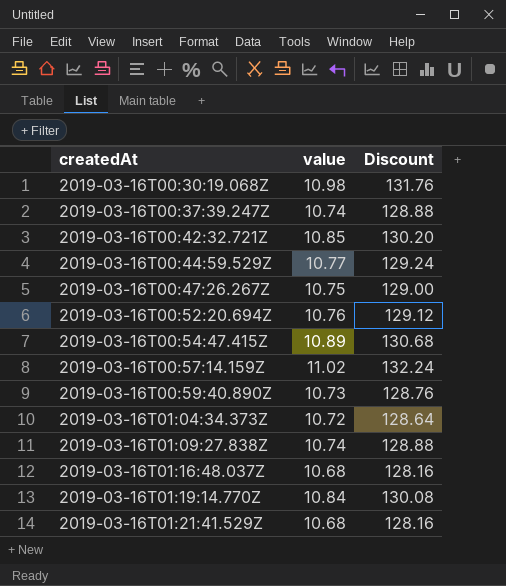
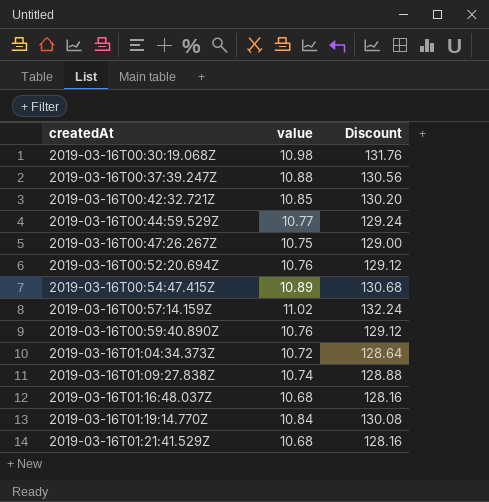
2019-03-16T00:37:39.247Z | value: 10.74 -> 10.88
2019-03-16T00:37:39.247Z | Discount: 128.88 -> 130.56
2019-03-16T00:59:40.890Z | value: 10.73 -> 10.76
2019-03-16T00:59:40.890Z | Discount: 128.76 -> 129.12

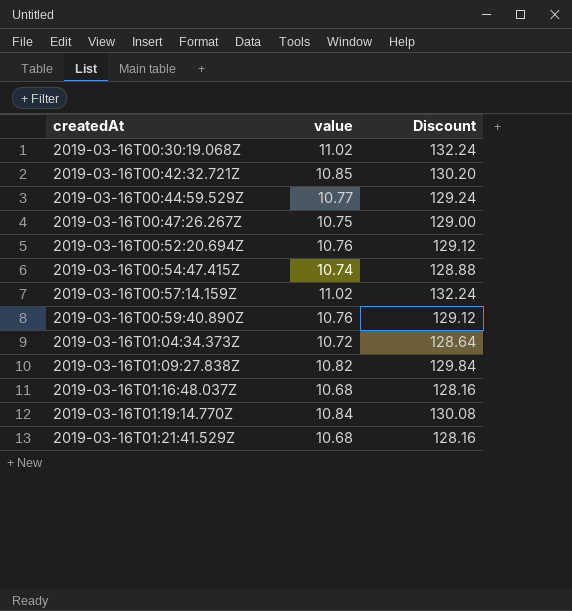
row 2019-03-16T00:37:39.247Z: 10.88 | 130.56 -> none
2019-03-16T00:30:19.068Z | value: 10.98 -> 11.02
2019-03-16T00:30:19.068Z | Discount: 131.76 -> 132.24
2019-03-16T00:54:47.415Z | value: 10.89 -> 10.74
2019-03-16T00:54:47.415Z | Discount: 130.68 -> 128.88
2019-03-16T01:09:27.838Z | value: 10.74 -> 10.82
2019-03-16T01:09:27.838Z | Discount: 128.88 -> 129.84

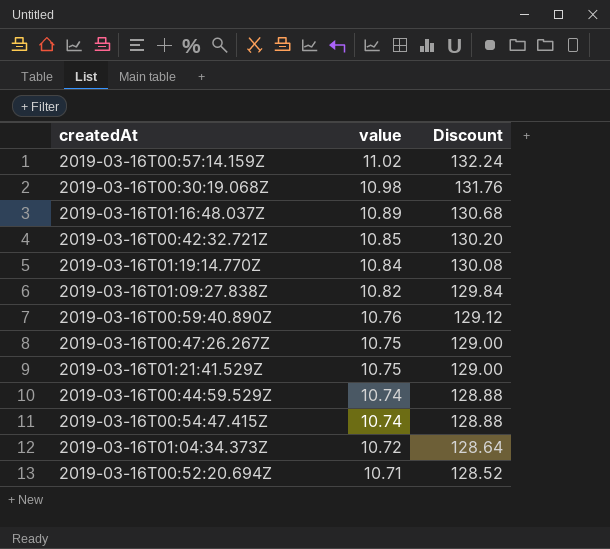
row order: createdAt ascending -> value descending
2019-03-16T00:30:19.068Z | value: 11.02 -> 10.98
2019-03-16T00:30:19.068Z | Discount: 132.24 -> 131.76
2019-03-16T01:16:48.037Z | value: 10.68 -> 10.89
2019-03-16T01:16:48.037Z | Discount: 128.16 -> 130.68
2019-03-16T01:21:41.529Z | value: 10.68 -> 10.75
2019-03-16T01:21:41.529Z | Discount: 128.16 -> 129.00
2019-03-16T00:44:59.529Z | value: 10.77 -> 10.74
2019-03-16T00:44:59.529Z | Discount: 129.24 -> 128.88
2019-03-16T00:52:20.694Z | value: 10.76 -> 10.71
2019-03-16T00:52:20.694Z | Discount: 129.12 -> 128.52

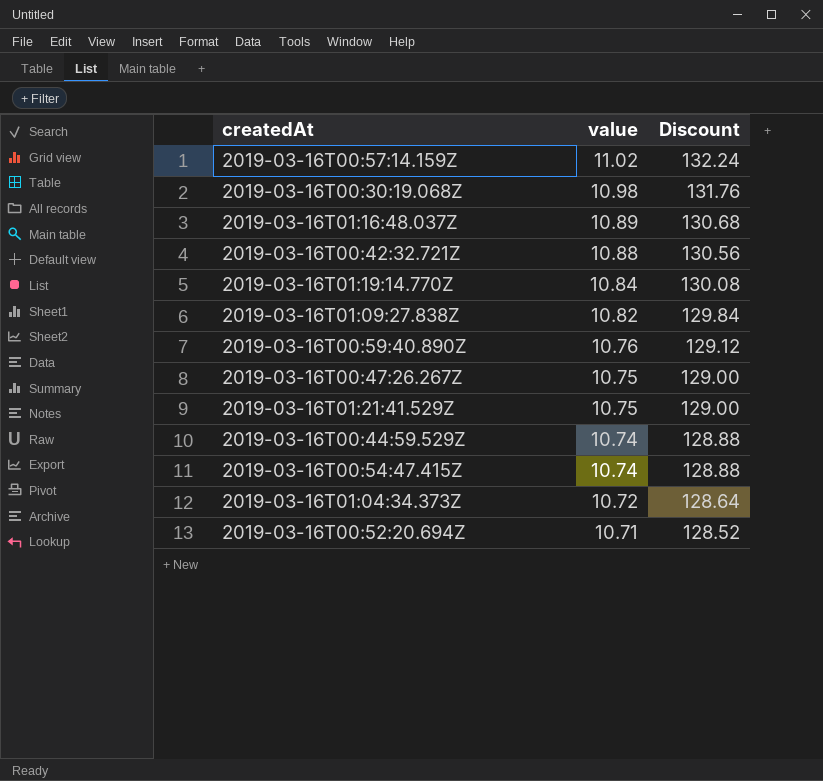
2019-03-16T00:42:32.721Z | value: 10.85 -> 10.88
2019-03-16T00:42:32.721Z | Discount: 130.20 -> 130.56

